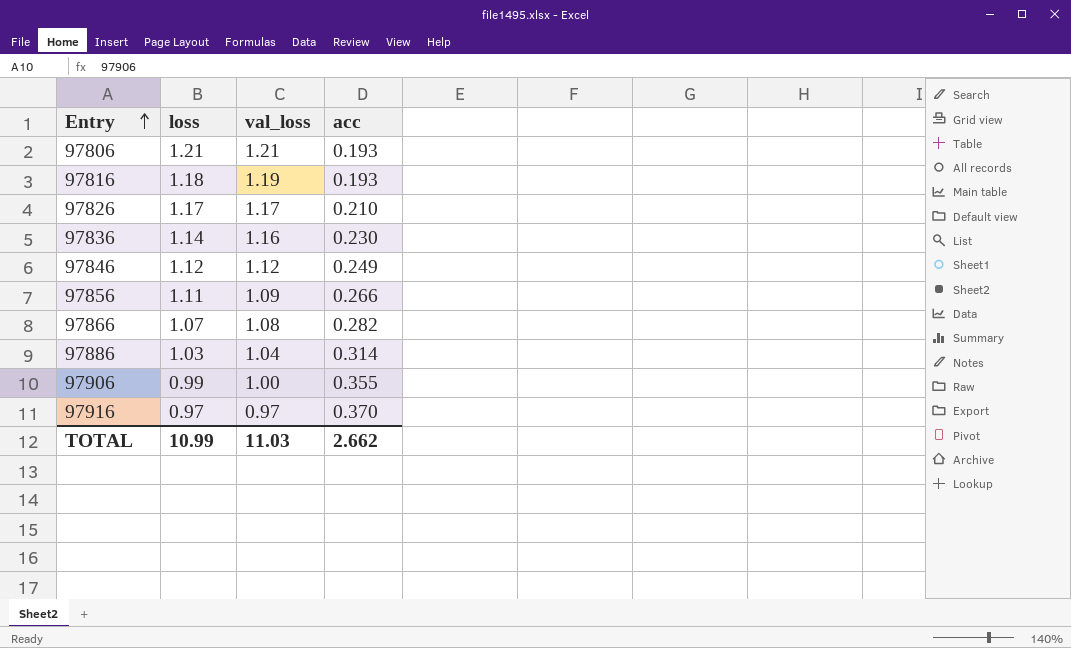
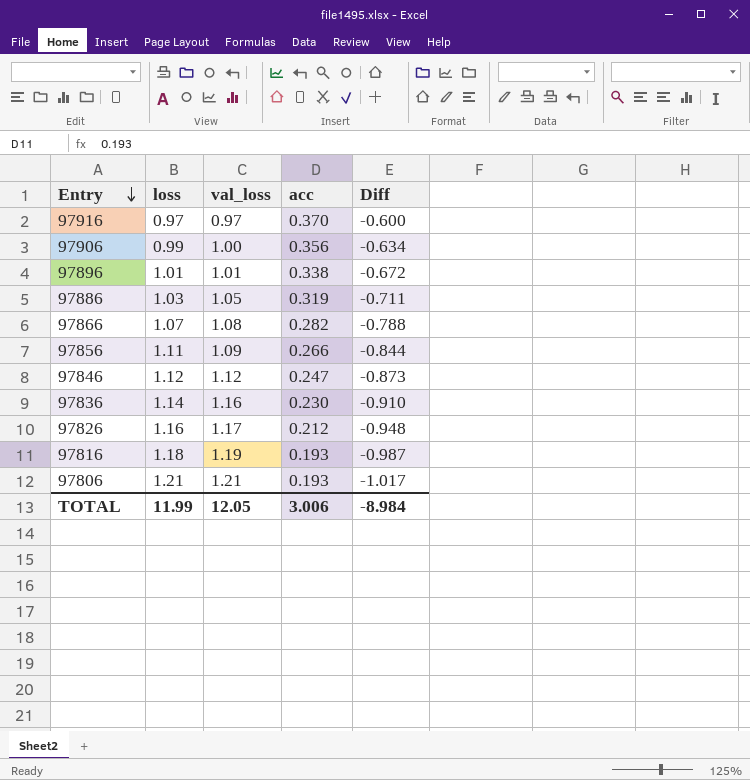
row order: Entry ascending -> Entry descending
column Diff | formula: none -> [acc] - [loss]
97906 | acc: 0.355 -> 0.356
row 97896: none -> 1.01 | 1.01 | 0.338 | -0.672
97886 | val_loss: 1.04 -> 1.05
97886 | acc: 0.314 -> 0.319
97846 | acc: 0.249 -> 0.247
97826 | loss: 1.17 -> 1.16
97826 | acc: 0.210 -> 0.212
TOTAL | loss: 10.99 -> 11.99
TOTAL | val_loss: 11.03 -> 12.05
TOTAL | acc: 2.662 -> 3.006

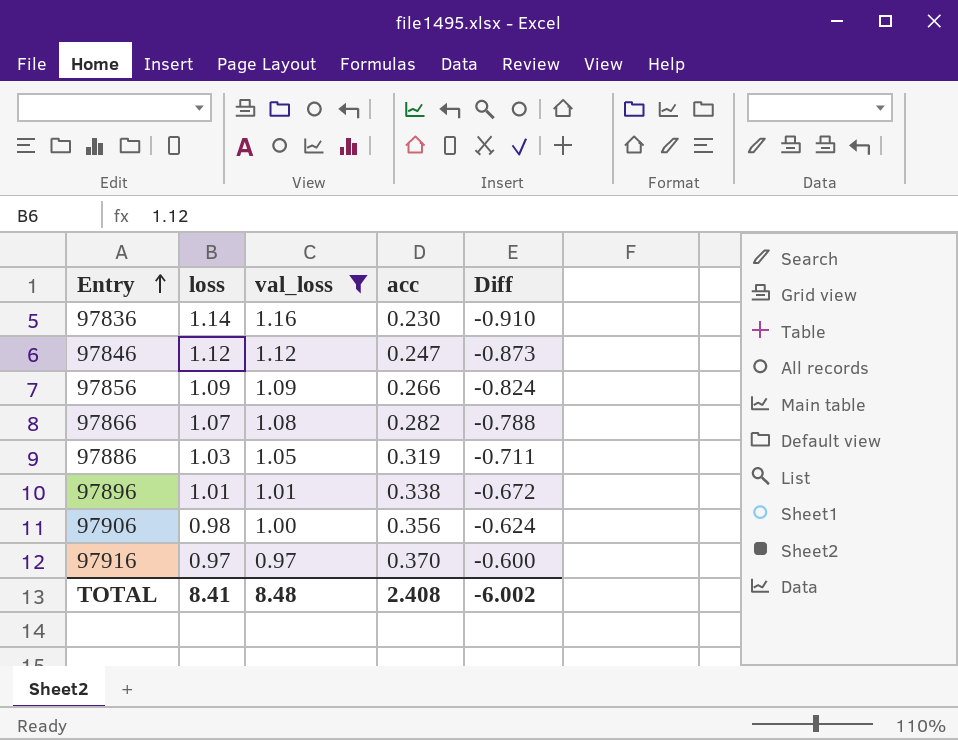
filter: none -> val_loss <= 1.16
row order: Entry descending -> Entry ascending
97856 | loss: 1.11 -> 1.09
97856 | Diff: -0.844 -> -0.824
97906 | loss: 0.99 -> 0.98
97906 | Diff: -0.634 -> -0.624
TOTAL | loss: 11.99 -> 8.41
TOTAL | val_loss: 12.05 -> 8.48
TOTAL | acc: 3.006 -> 2.408
TOTAL | Diff: -8.984 -> -6.002

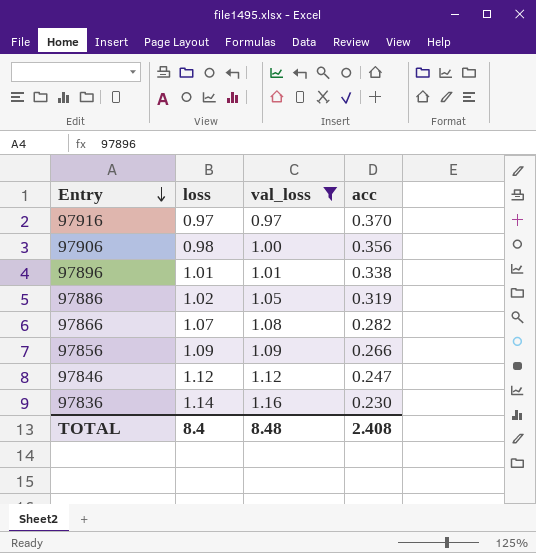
row order: Entry ascending -> Entry descending
column Diff | formula: [acc] - [loss] -> none
97886 | loss: 1.03 -> 1.02
TOTAL | loss: 8.41 -> 8.4

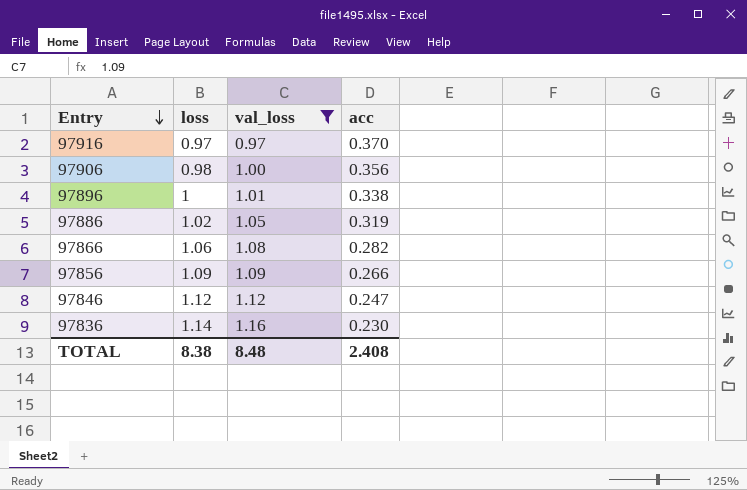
97896 | loss: 1.01 -> 1
97866 | loss: 1.07 -> 1.06
TOTAL | loss: 8.4 -> 8.38

